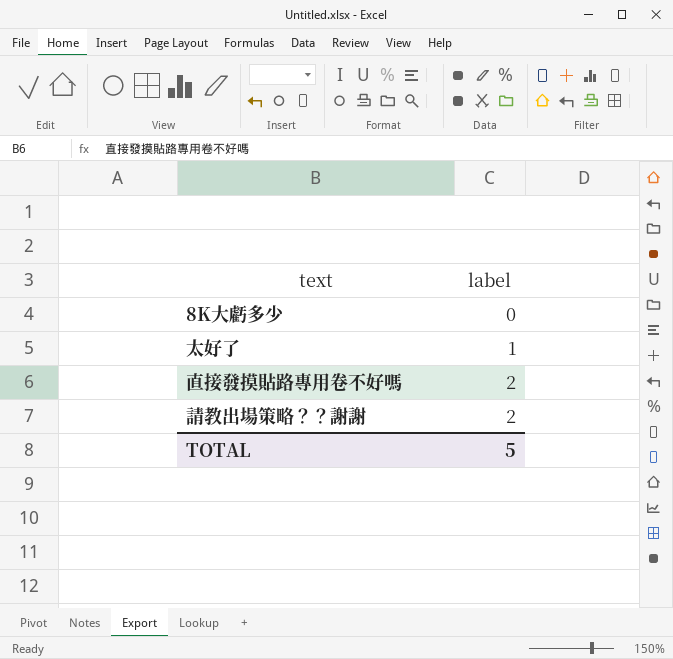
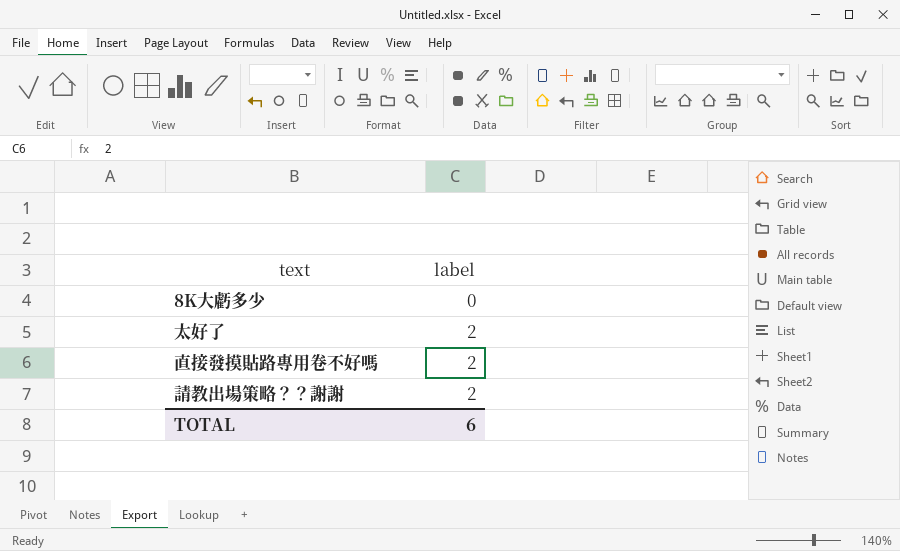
太好了 | label: 1 -> 2
TOTAL | label: 5 -> 6

